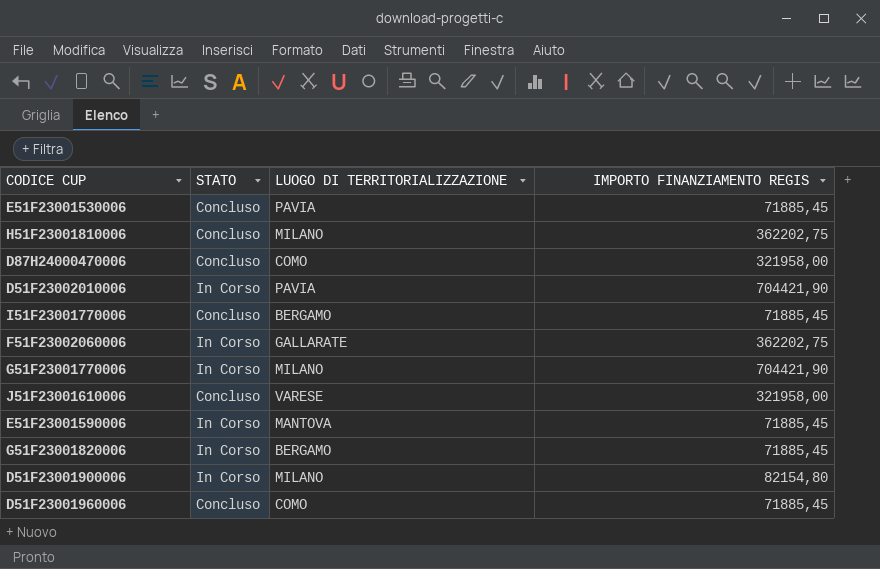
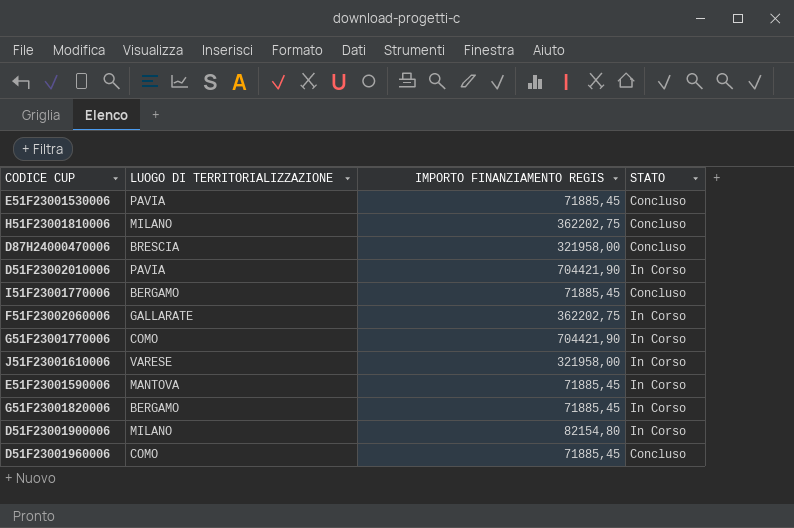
column STATO | position: 2 -> 4
D87H24000470006 | LUOGO DI TERRITORIALIZZAZIONE: COMO -> BRESCIA
G51F23001770006 | LUOGO DI TERRITORIALIZZAZIONE: MILANO -> COMO
J51F23001610006 | STATO: Concluso -> In Corso

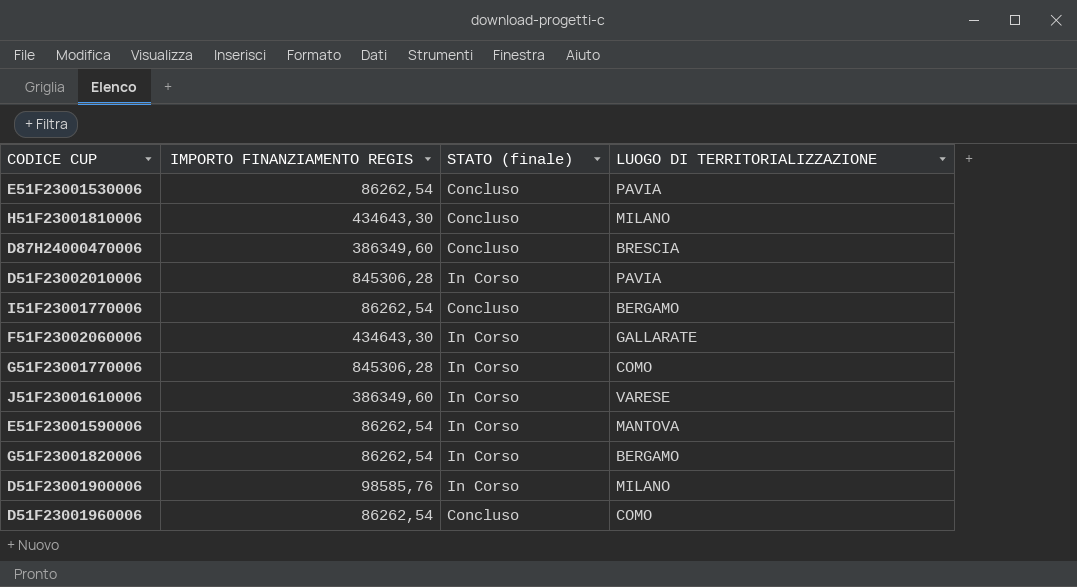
column name: STATO -> STATO (finale)
column LUOGO DI TERRITORIALIZZAZIONE | position: 2 -> 4
E51F23001530006 | IMPORTO FINANZIAMENTO REGIS: 71885,45 -> 86262,54
H51F23001810006 | IMPORTO FINANZIAMENTO REGIS: 362202,75 -> 434643,30
D87H24000470006 | IMPORTO FINANZIAMENTO REGIS: 321958,00 -> 386349,60
D51F23002010006 | IMPORTO FINANZIAMENTO REGIS: 704421,90 -> 845306,28
I51F23001770006 | IMPORTO FINANZIAMENTO REGIS: 71885,45 -> 86262,54
F51F23002060006 | IMPORTO FINANZIAMENTO REGIS: 362202,75 -> 434643,30
G51F23001770006 | IMPORTO FINANZIAMENTO REGIS: 704421,90 -> 845306,28
J51F23001610006 | IMPORTO FINANZIAMENTO REGIS: 321958,00 -> 386349,60
E51F23001590006 | IMPORTO FINANZIAMENTO REGIS: 71885,45 -> 86262,54
G51F23001820006 | IMPORTO FINANZIAMENTO REGIS: 71885,45 -> 86262,54
D51F23001900006 | IMPORTO FINANZIAMENTO REGIS: 82154,80 -> 98585,76
D51F23001960006 | IMPORTO FINANZIAMENTO REGIS: 71885,45 -> 86262,54

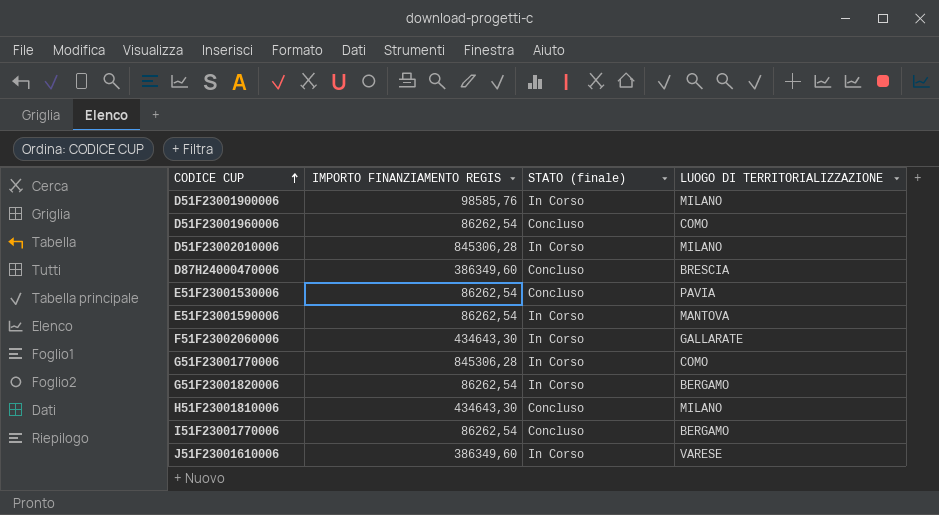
row order: none -> CODICE CUP ascending
D51F23002010006 | LUOGO DI TERRITORIALIZZAZIONE: PAVIA -> MILANO

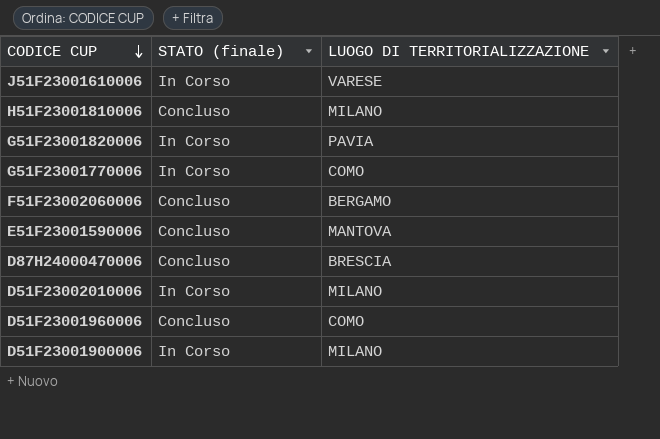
row order: CODICE CUP ascending -> CODICE CUP descending
column IMPORTO FINANZIAMENTO REGIS | position: 2 -> none
row E51F23001530006: 86262,54 | Concluso | PAVIA -> none
row I51F23001770006: 86262,54 | Concluso | BERGAMO -> none
G51F23001820006 | LUOGO DI TERRITORIALIZZAZIONE: BERGAMO -> PAVIA
F51F23002060006 | STATO (finale): In Corso -> Concluso
F51F23002060006 | LUOGO DI TERRITORIALIZZAZIONE: GALLARATE -> BERGAMO
E51F23001590006 | STATO (finale): In Corso -> Concluso

